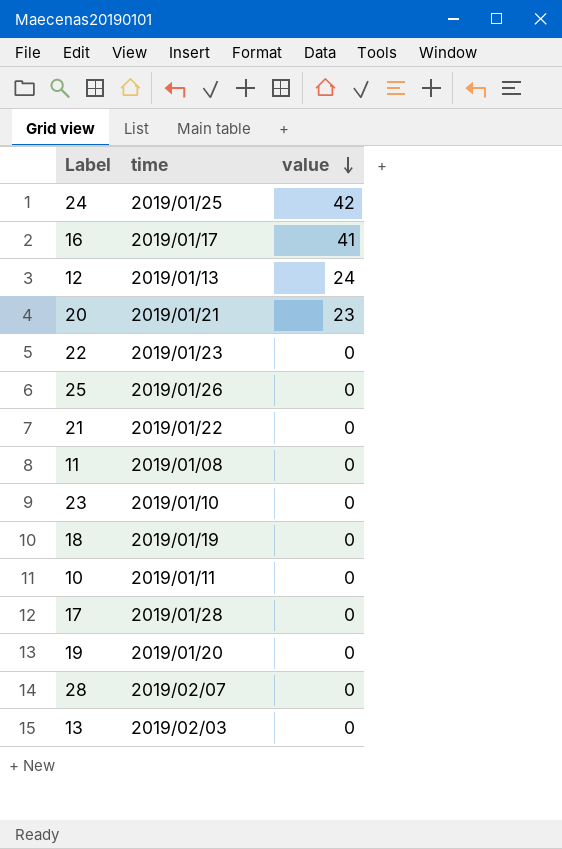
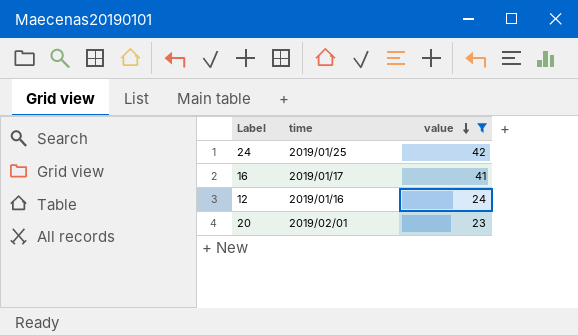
filter: none -> value != 0
12 | time: 2019/01/13 -> 2019/01/16
20 | time: 2019/01/21 -> 2019/02/01

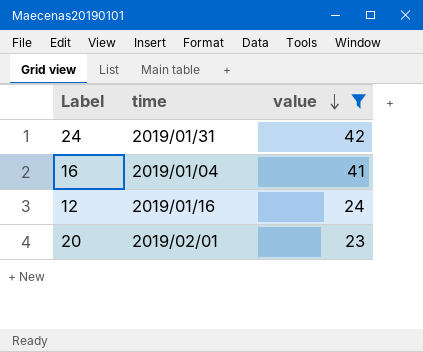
24 | time: 2019/01/25 -> 2019/01/31
16 | time: 2019/01/17 -> 2019/01/04

